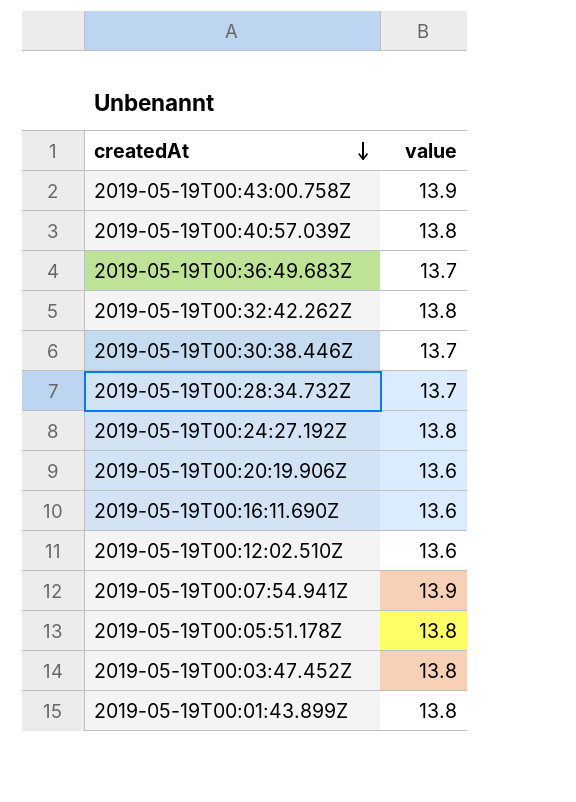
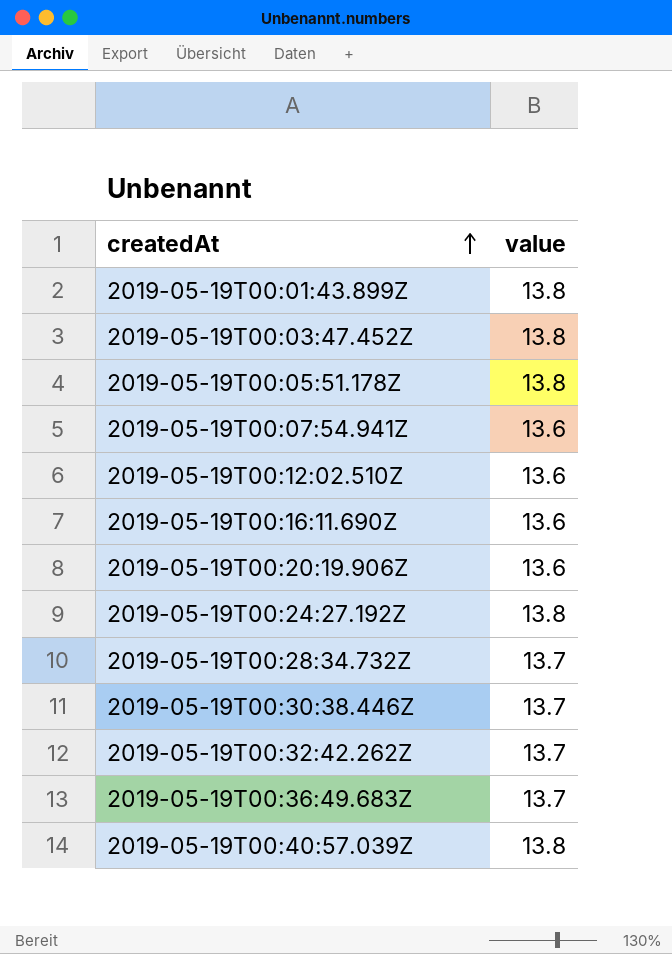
row order: createdAt descending -> createdAt ascending
row 2019-05-19T00:43:00.758Z: 13.9 -> none
2019-05-19T00:07:54.941Z | value: 13.9 -> 13.6
2019-05-19T00:32:42.262Z | value: 13.8 -> 13.7

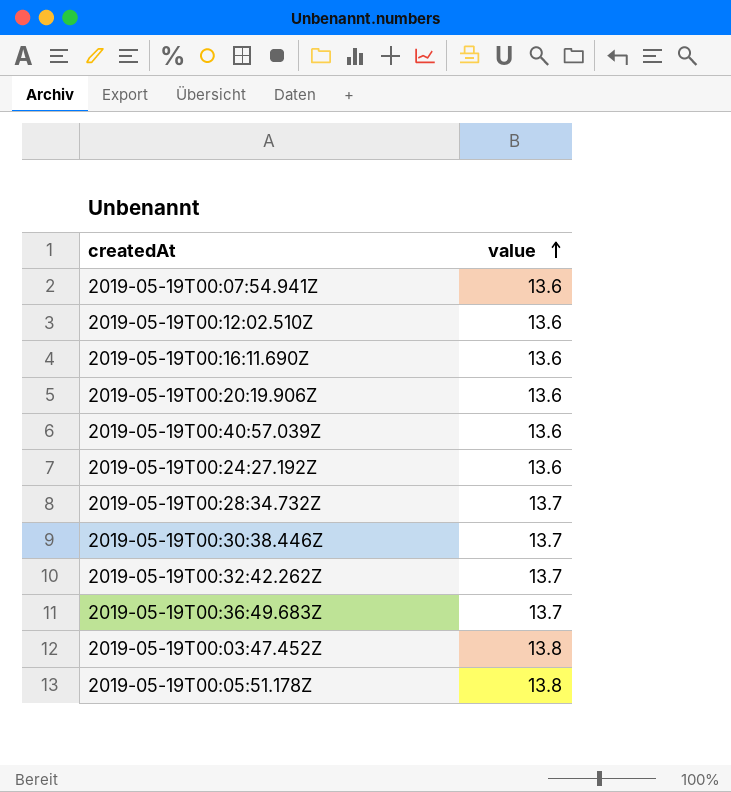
row order: createdAt ascending -> value ascending
row 2019-05-19T00:01:43.899Z: 13.8 -> none
2019-05-19T00:40:57.039Z | value: 13.8 -> 13.6
2019-05-19T00:24:27.192Z | value: 13.8 -> 13.6

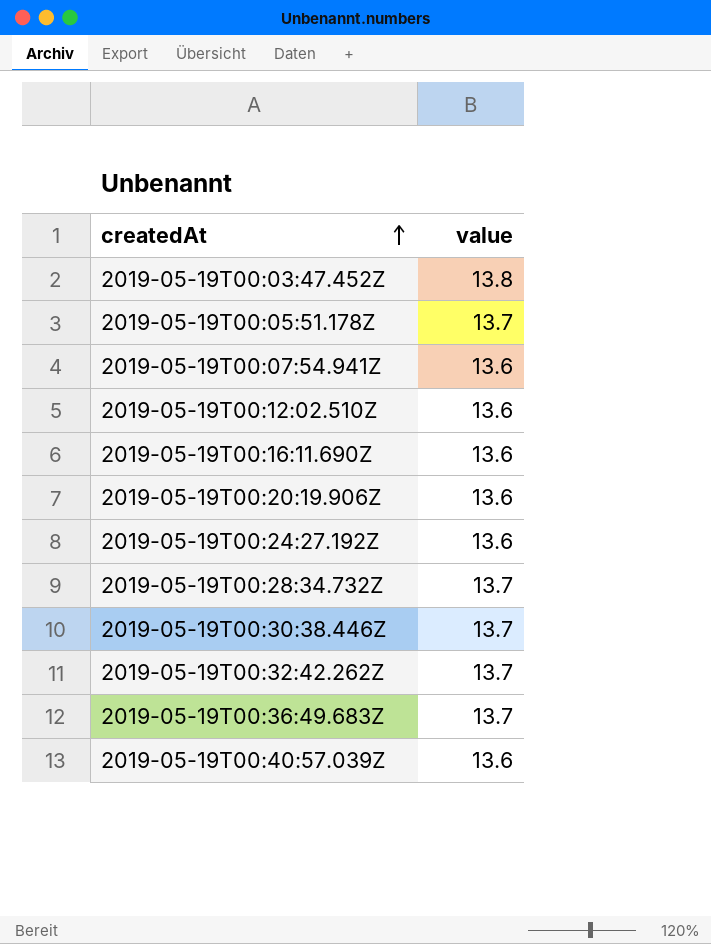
row order: value ascending -> createdAt ascending
2019-05-19T00:05:51.178Z | value: 13.8 -> 13.7

